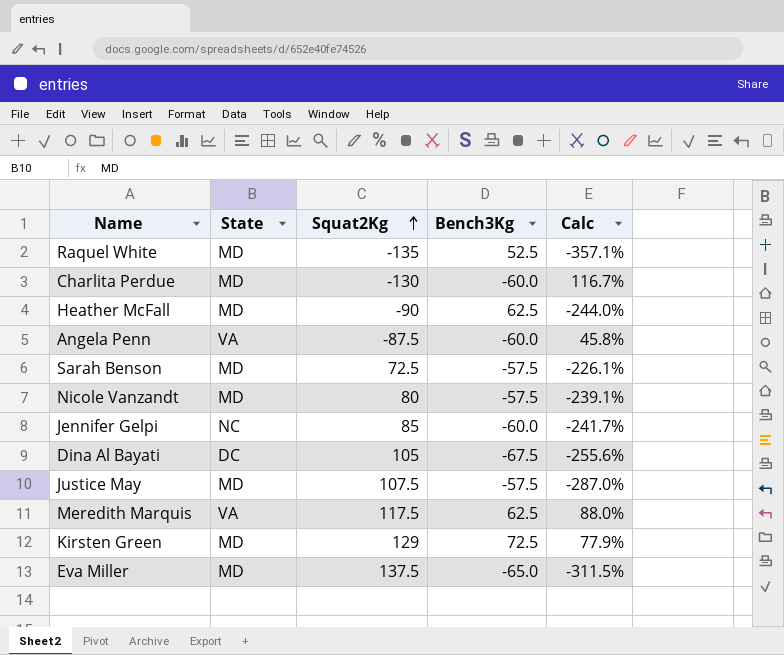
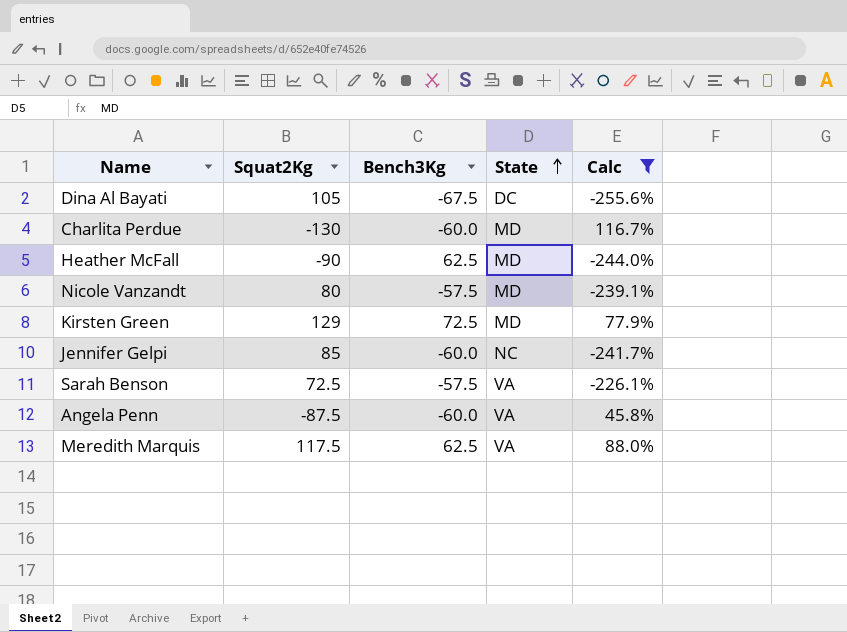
filter: none -> Calc >= -255.6%
row order: Squat2Kg ascending -> State ascending
column State | position: 2 -> 4
Sarah Benson | State: MD -> VA

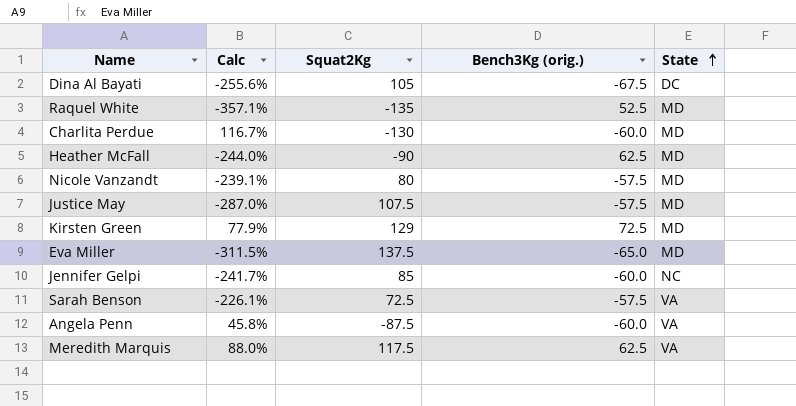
filter: Calc >= -255.6% -> none
column Calc | position: 5 -> 2
column name: Bench3Kg -> Bench3Kg (orig.)

